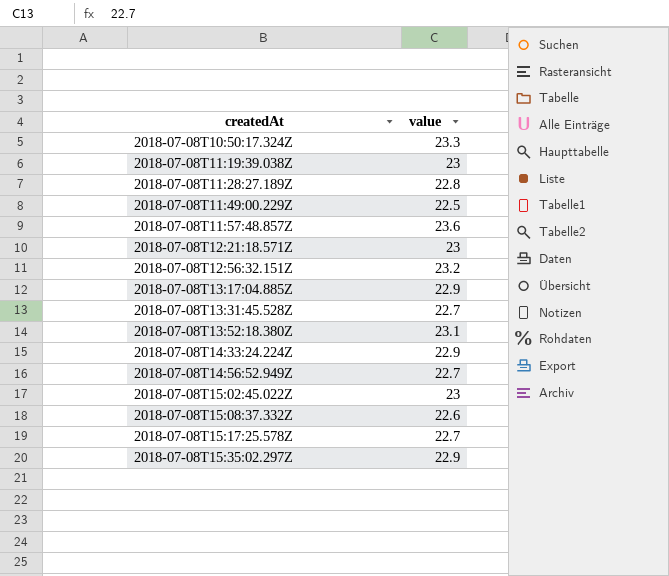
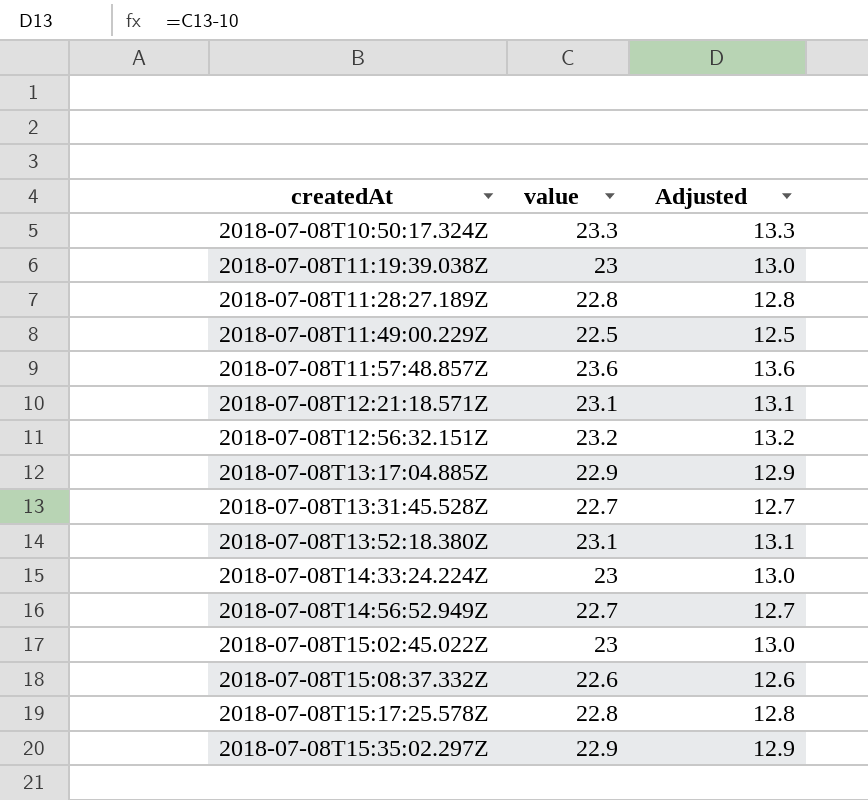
column Adjusted | formula: none -> [value] - 10
2018-07-08T12:21:18.571Z | value: 23 -> 23.1
2018-07-08T14:33:24.224Z | value: 22.9 -> 23
2018-07-08T15:17:25.578Z | value: 22.7 -> 22.8

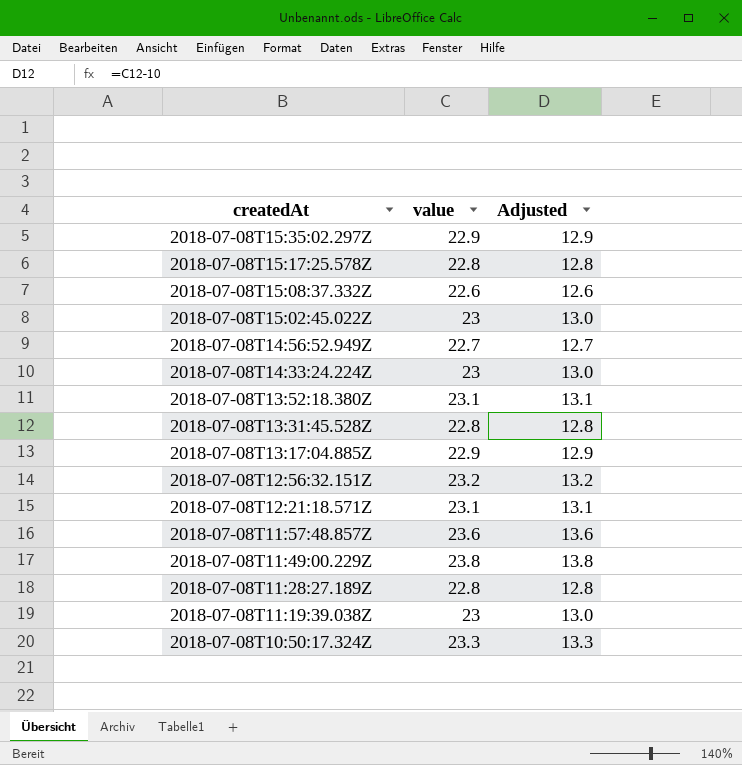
row order: createdAt ascending -> createdAt descending
2018-07-08T13:31:45.528Z | value: 22.7 -> 22.8
2018-07-08T13:31:45.528Z | Adjusted: 12.7 -> 12.8
2018-07-08T11:49:00.229Z | value: 22.5 -> 23.8
2018-07-08T11:49:00.229Z | Adjusted: 12.5 -> 13.8

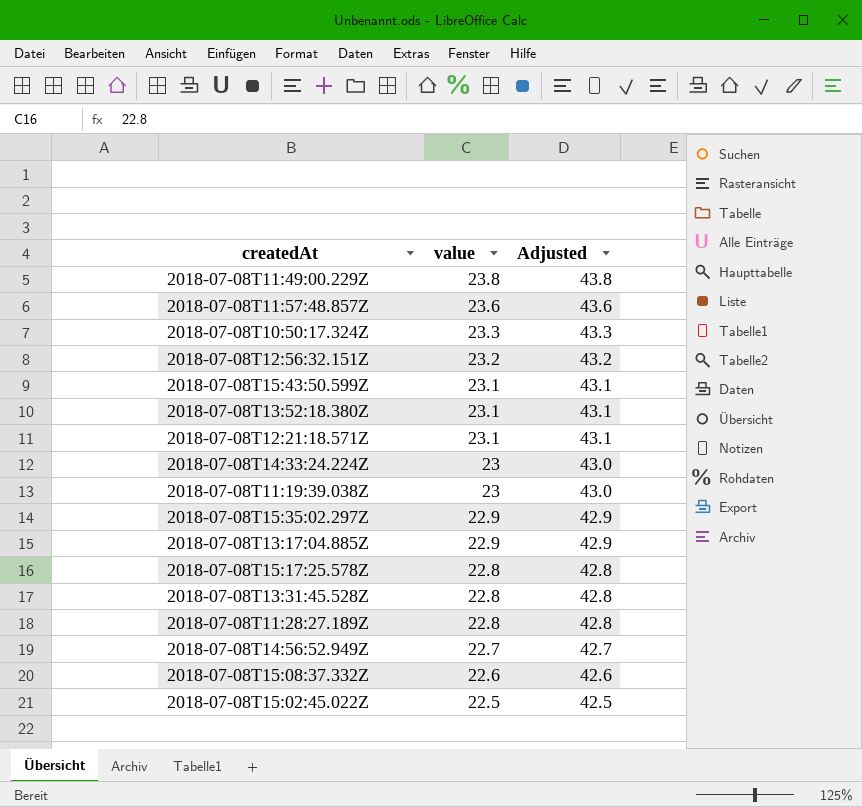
row order: createdAt descending -> value descending
column Adjusted | formula: [value] - 10 -> [value] + 20
row 2018-07-08T15:43:50.599Z: none -> 23.1 | 43.1
2018-07-08T15:02:45.022Z | value: 23 -> 22.5

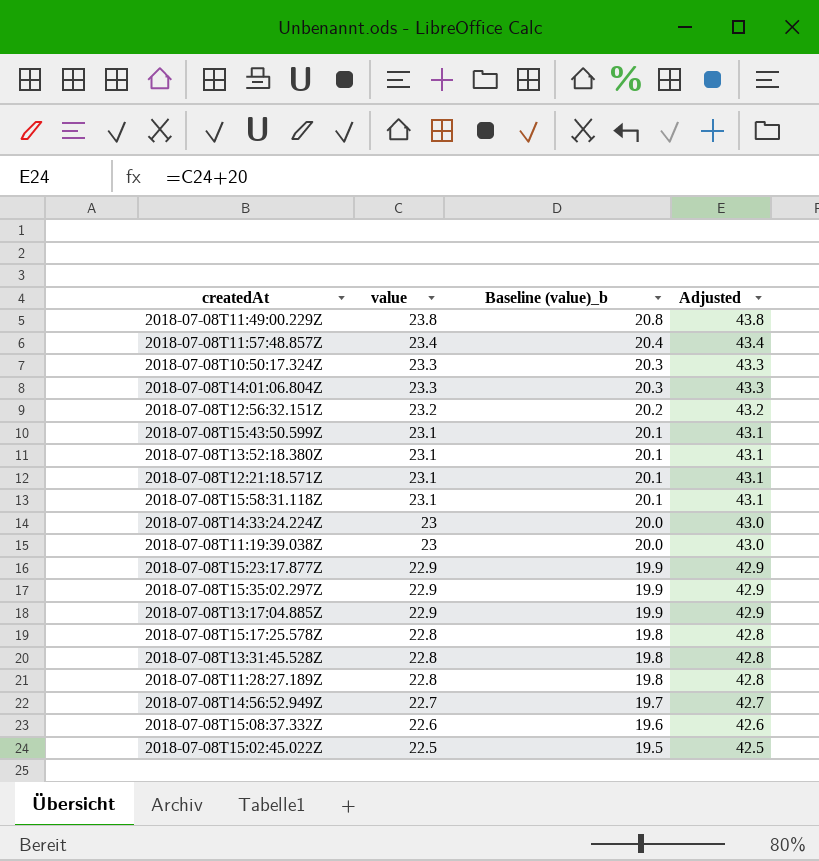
column Baseline (value)_b | formula: none -> [value] - 3
2018-07-08T11:57:48.857Z | value: 23.6 -> 23.4
2018-07-08T11:57:48.857Z | Adjusted: 43.6 -> 43.4
row 2018-07-08T14:01:06.804Z: none -> 23.3 | 20.3 | 43.3
row 2018-07-08T15:58:31.118Z: none -> 23.1 | 20.1 | 43.1
row 2018-07-08T15:23:17.877Z: none -> 22.9 | 19.9 | 42.9

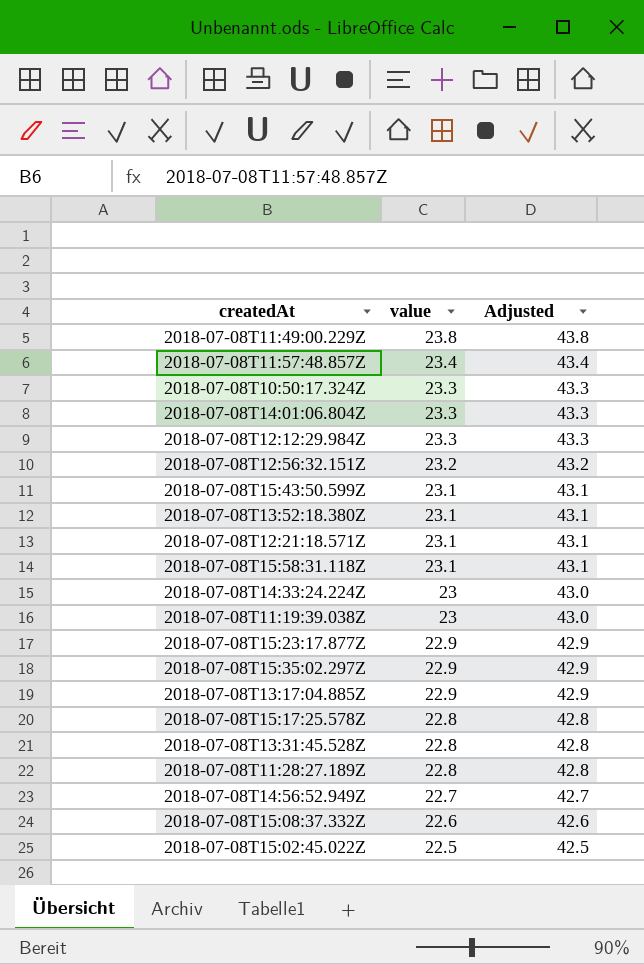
column Baseline (value)_b | formula: [value] - 3 -> none
row 2018-07-08T12:12:29.984Z: none -> 23.3 | 43.3

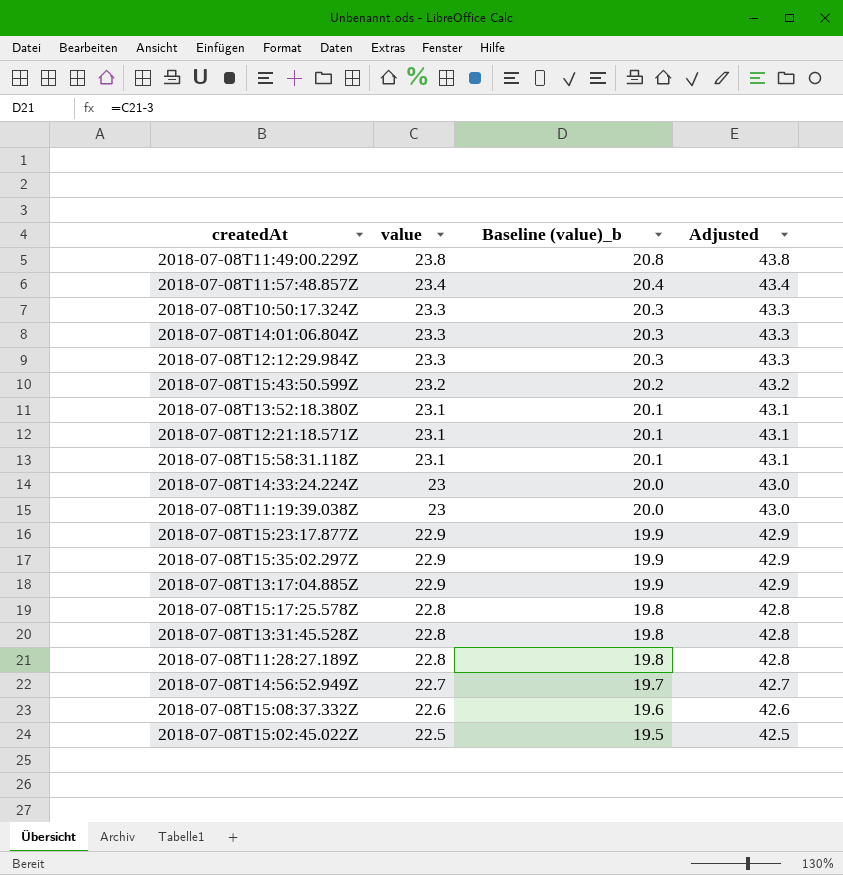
column Baseline (value)_b | formula: none -> [value] - 3
row 2018-07-08T12:56:32.151Z: 23.2 | 43.2 -> none
2018-07-08T15:43:50.599Z | value: 23.1 -> 23.2
2018-07-08T15:43:50.599Z | Adjusted: 43.1 -> 43.2

